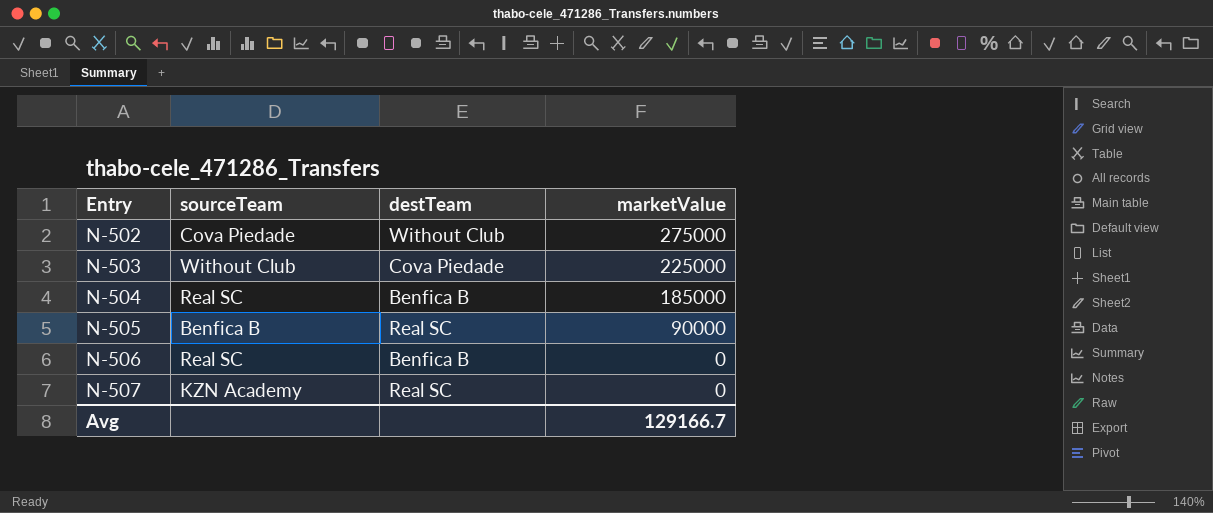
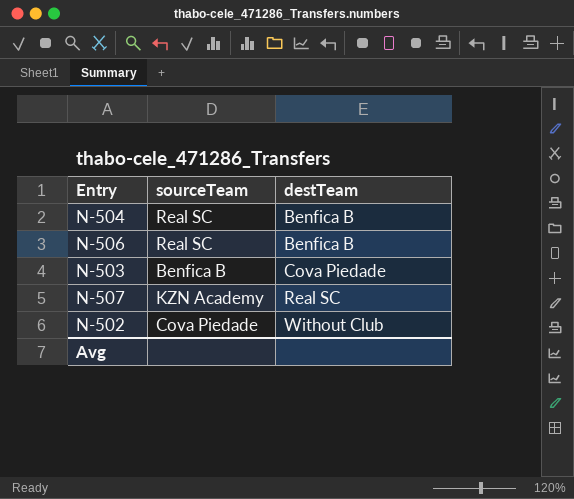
row order: Entry ascending -> destTeam ascending
column marketValue | position: 4 -> none
row N-505: Benfica B | Real SC | 90000 -> none
N-503 | sourceTeam: Without Club -> Benfica B

